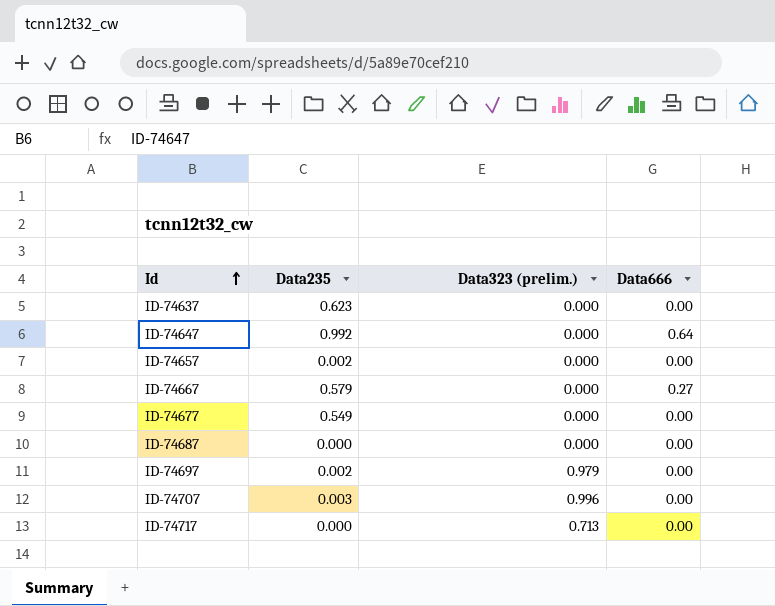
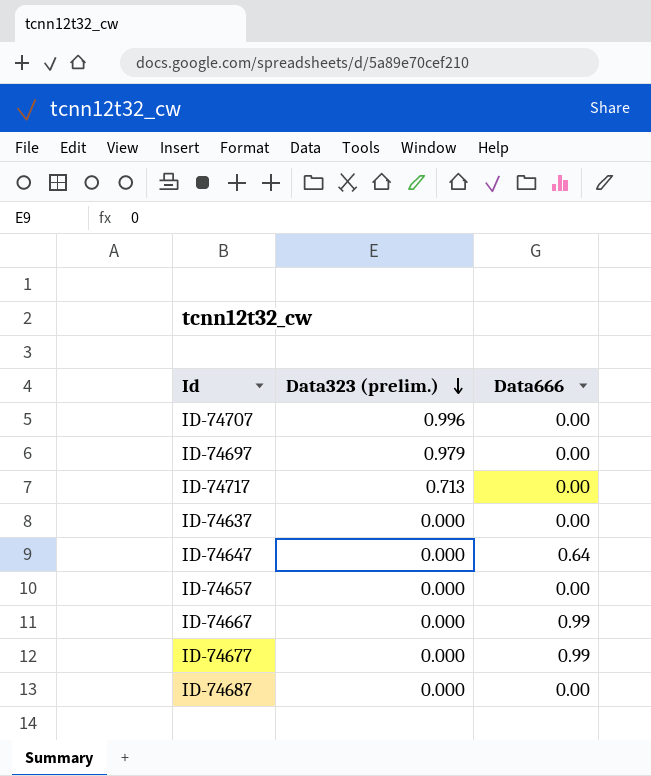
row order: Id ascending -> Data323 (prelim.) descending
column Data235 | position: 2 -> none
ID-74667 | Data666: 0.27 -> 0.99
ID-74677 | Data666: 0.00 -> 0.99

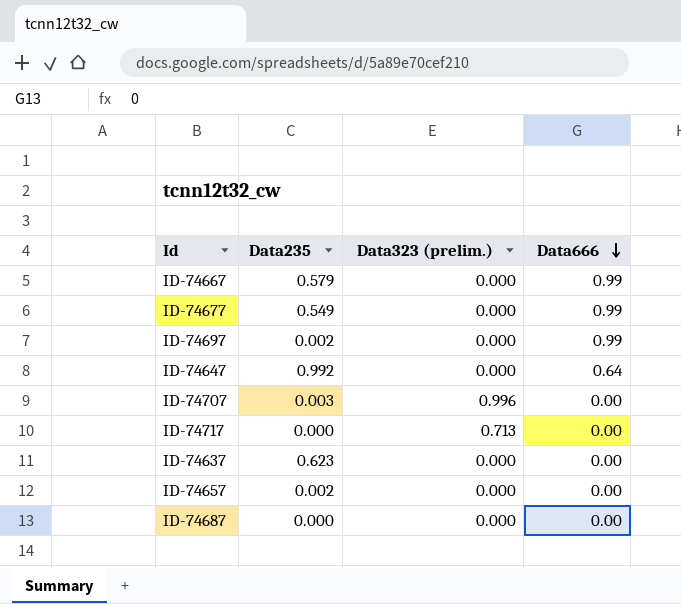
row order: Data323 (prelim.) descending -> Data666 descending
column Data235 | position: none -> 2
ID-74697 | Data323 (prelim.): 0.979 -> 0.000
ID-74697 | Data666: 0.00 -> 0.99

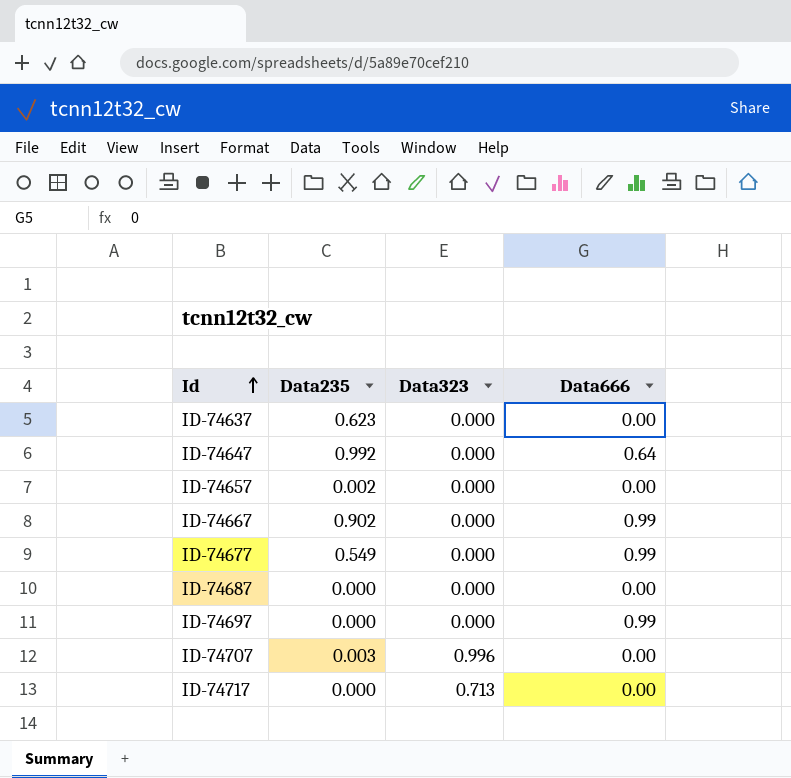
row order: Data666 descending -> Id ascending
column name: Data323 (prelim.) -> Data323
ID-74667 | Data235: 0.579 -> 0.902
ID-74697 | Data235: 0.002 -> 0.000

